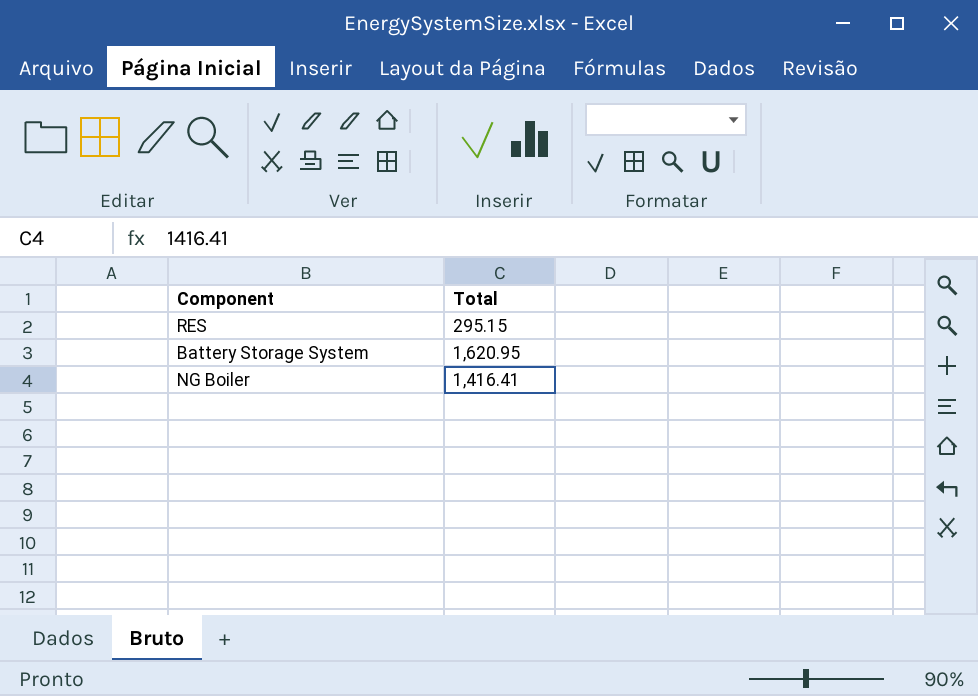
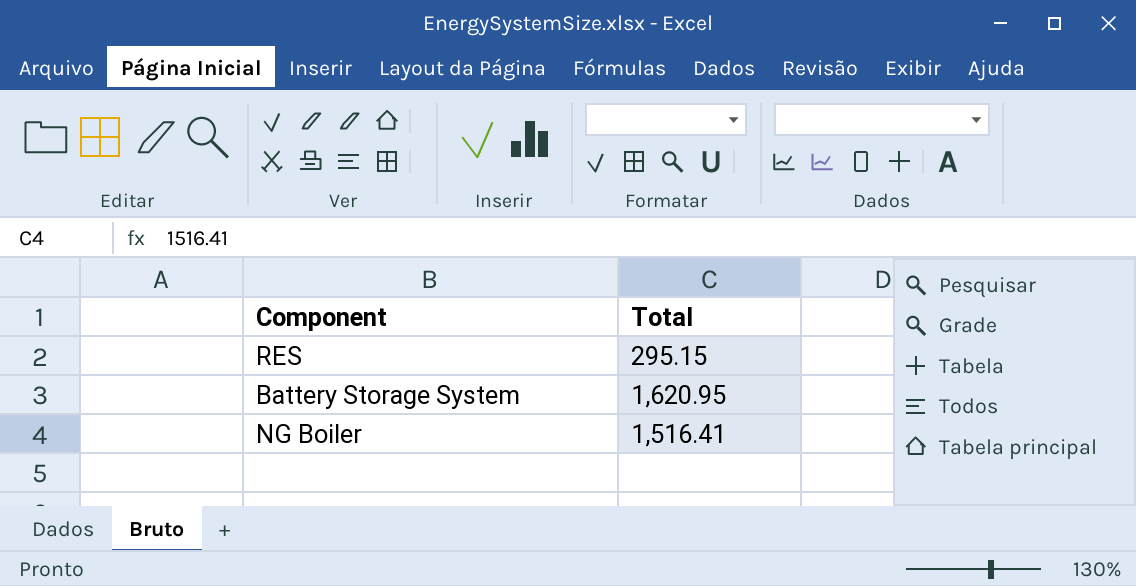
NG Boiler | Total: 1,416.41 -> 1,516.41

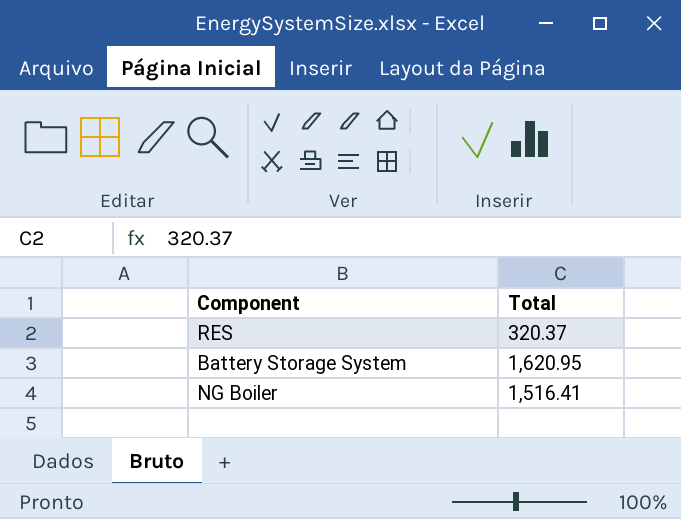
RES | Total: 295.15 -> 320.37

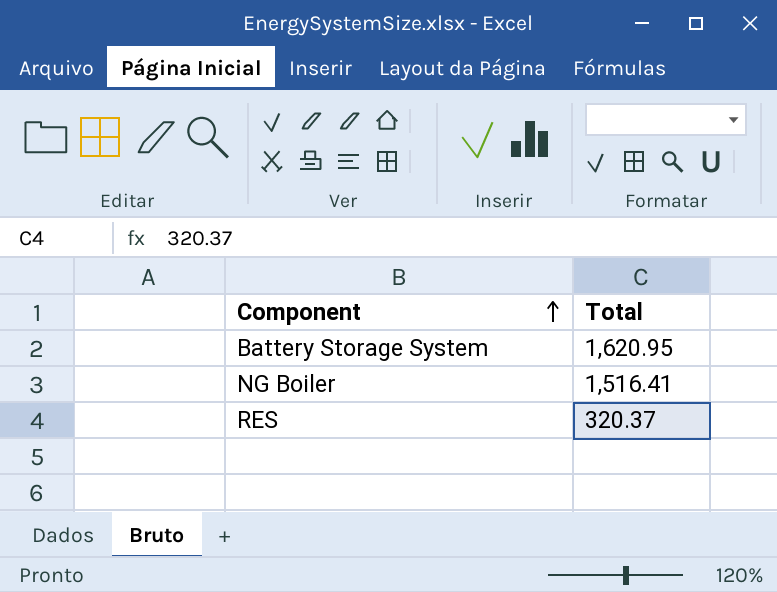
row order: none -> Component ascending

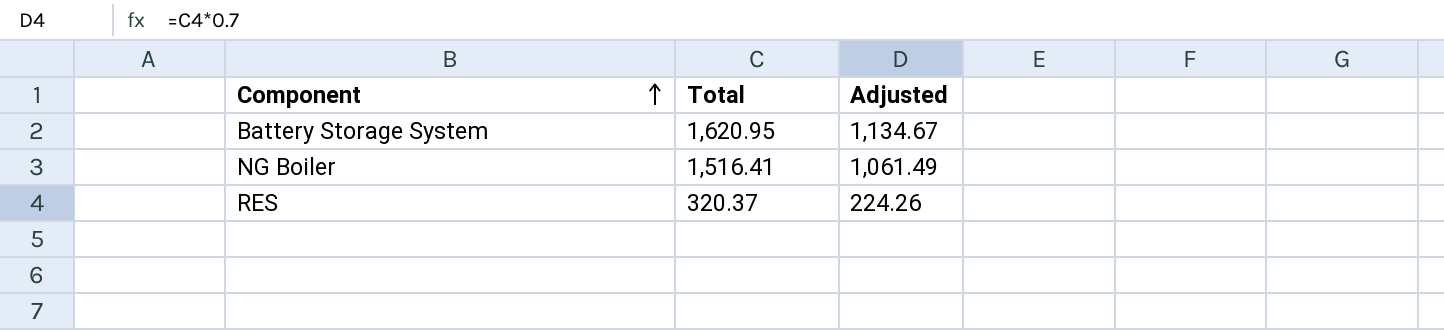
column Adjusted | formula: none -> [Total] * 0.7

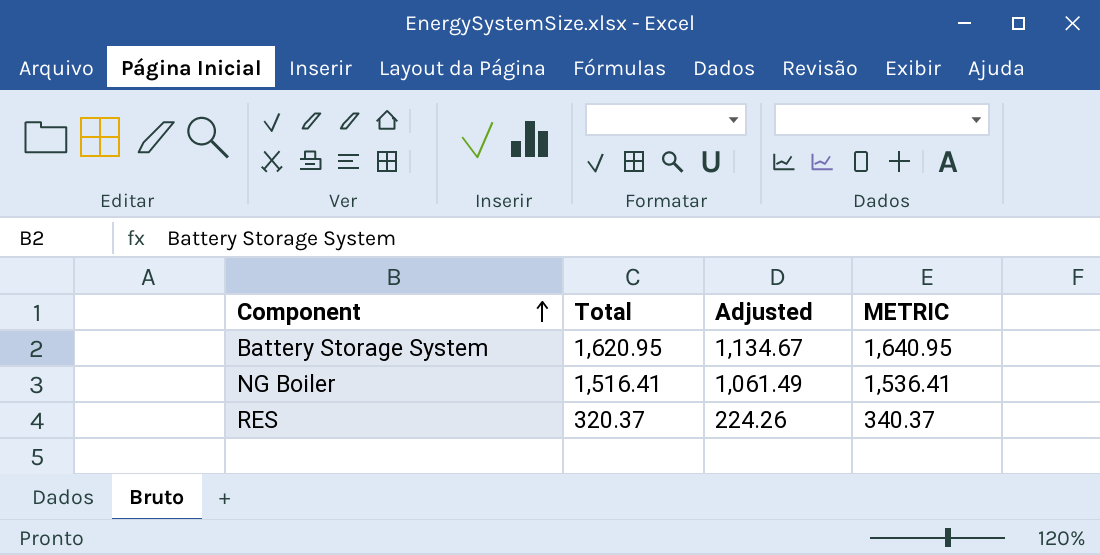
column METRIC | formula: none -> [Total] + 20

